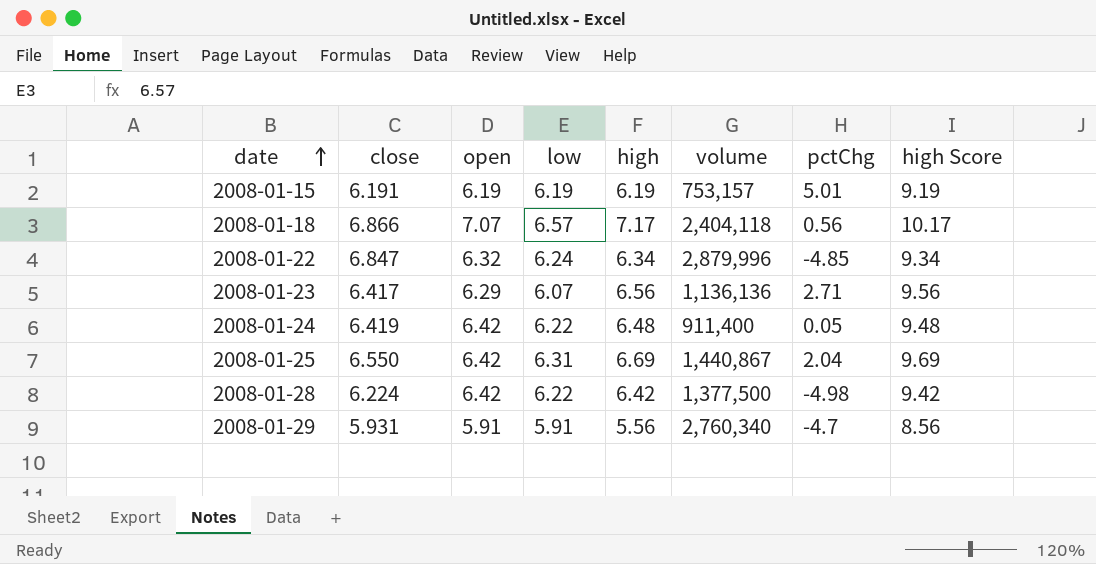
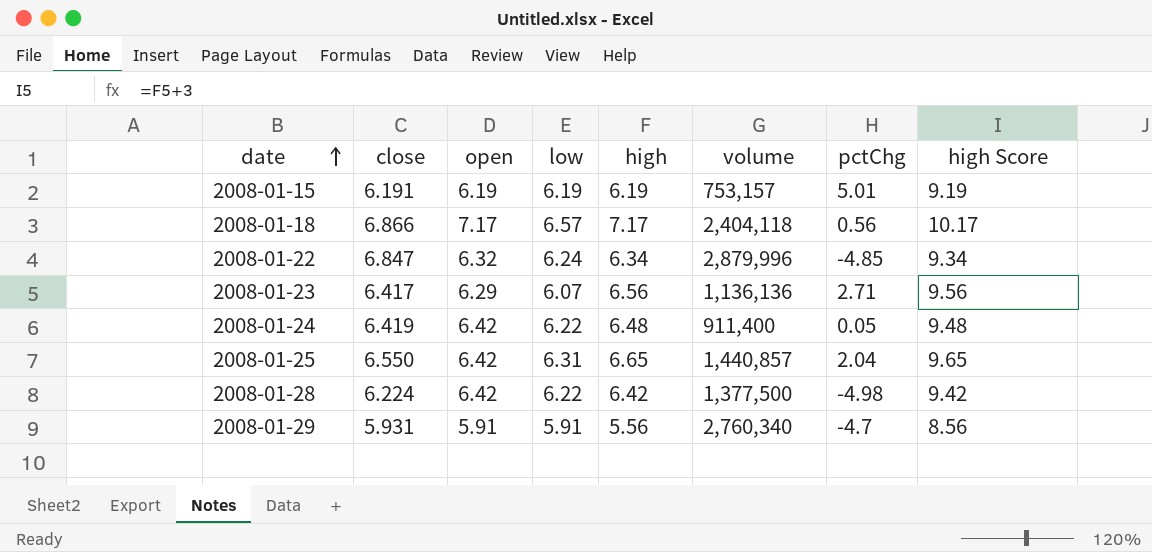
2008-01-18 | open: 7.07 -> 7.17
2008-01-25 | high: 6.69 -> 6.65
2008-01-25 | volume: 1,440,867 -> 1,440,857
2008-01-25 | high Score: 9.69 -> 9.65

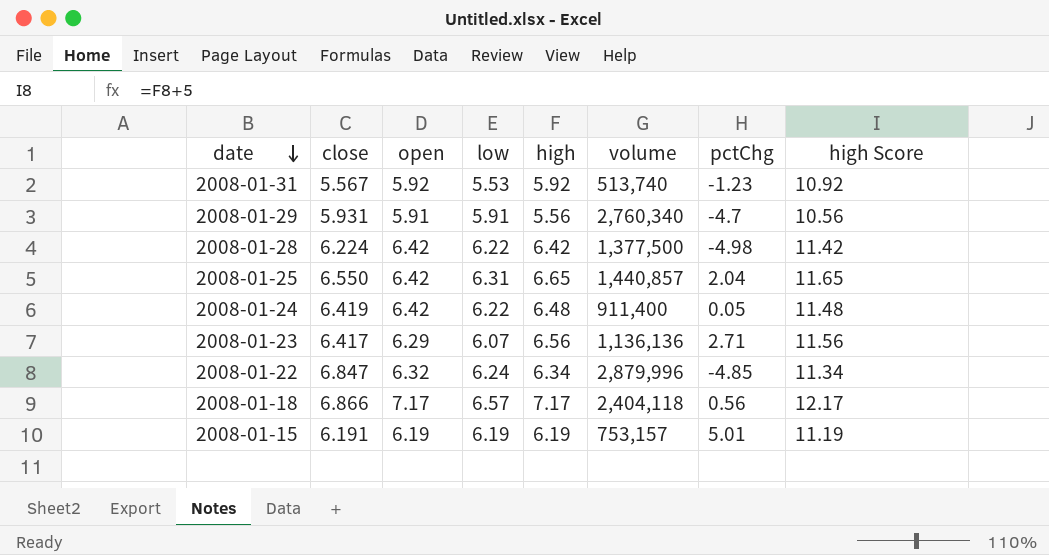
row order: date ascending -> date descending
column high Score | formula: [high] + 3 -> [high] + 5
row 2008-01-31: none -> 5.567 | 5.92 | 5.53 | 5.92 | 513,740 | -1.23 | 10.92

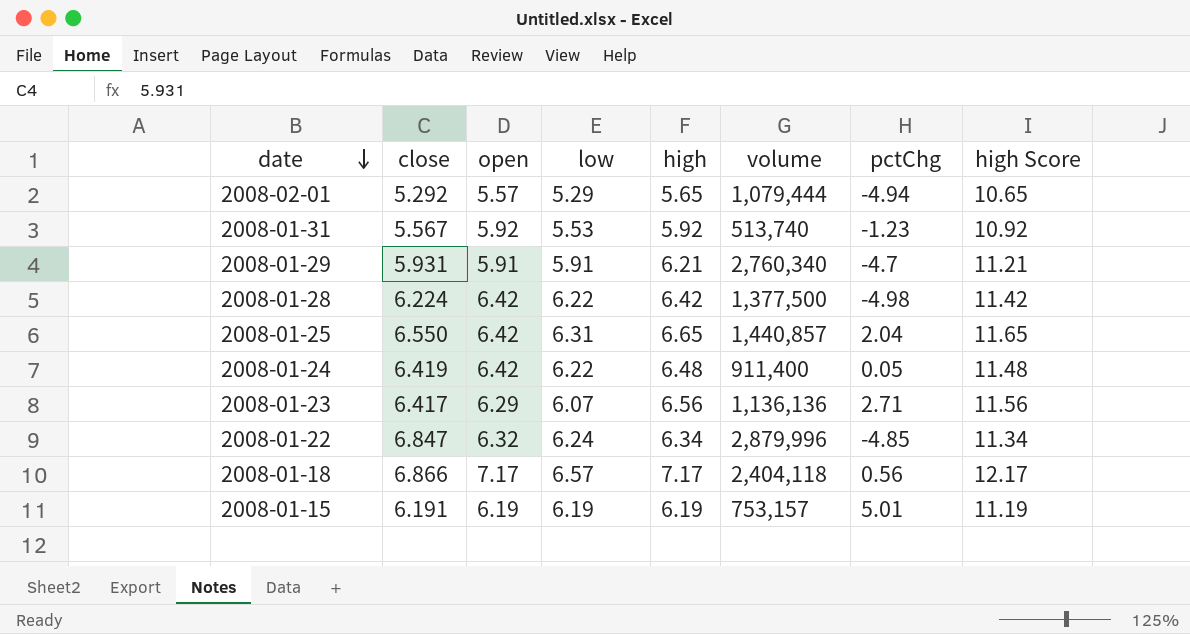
row 2008-02-01: none -> 5.292 | 5.57 | 5.29 | 5.65 | 1,079,444 | -4.94 | 10.65
2008-01-29 | high: 5.56 -> 6.21
2008-01-29 | high Score: 10.56 -> 11.21

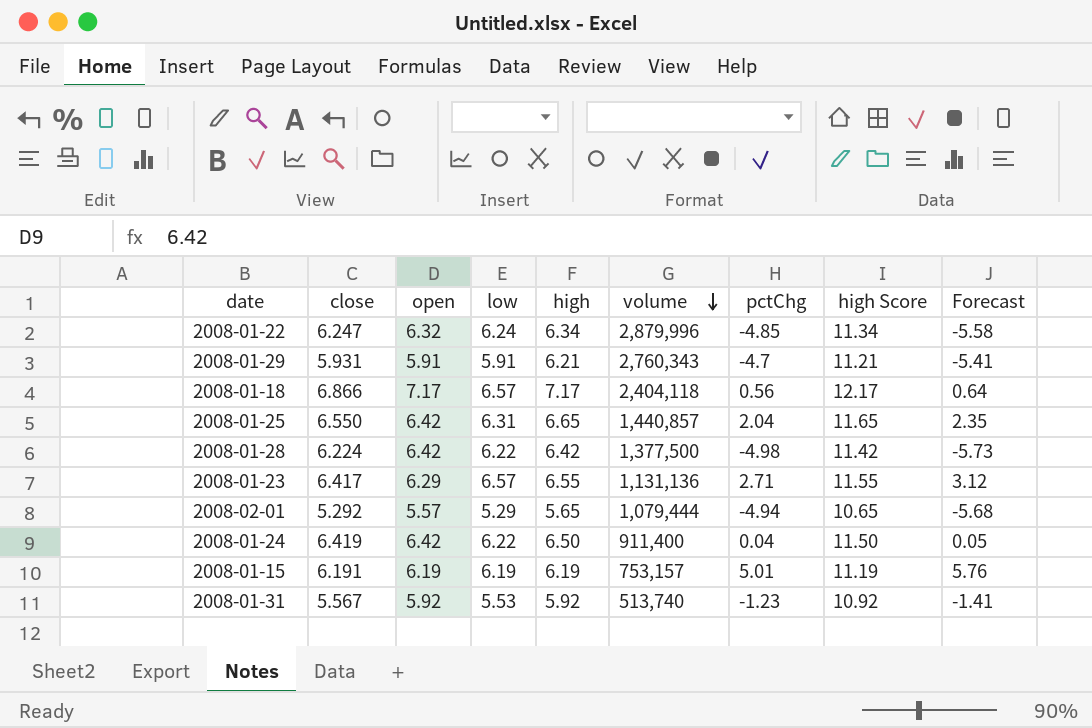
row order: date descending -> volume descending
column Forecast | formula: none -> [pctChg] * 1.15
2008-01-22 | close: 6.847 -> 6.247
2008-01-29 | volume: 2,760,340 -> 2,760,343
2008-01-23 | low: 6.07 -> 6.57
2008-01-23 | high: 6.56 -> 6.55
2008-01-23 | volume: 1,136,136 -> 1,131,136
2008-01-23 | high Score: 11.56 -> 11.55
2008-01-24 | high: 6.48 -> 6.50
2008-01-24 | pctChg: 0.05 -> 0.04
2008-01-24 | high Score: 11.48 -> 11.50

